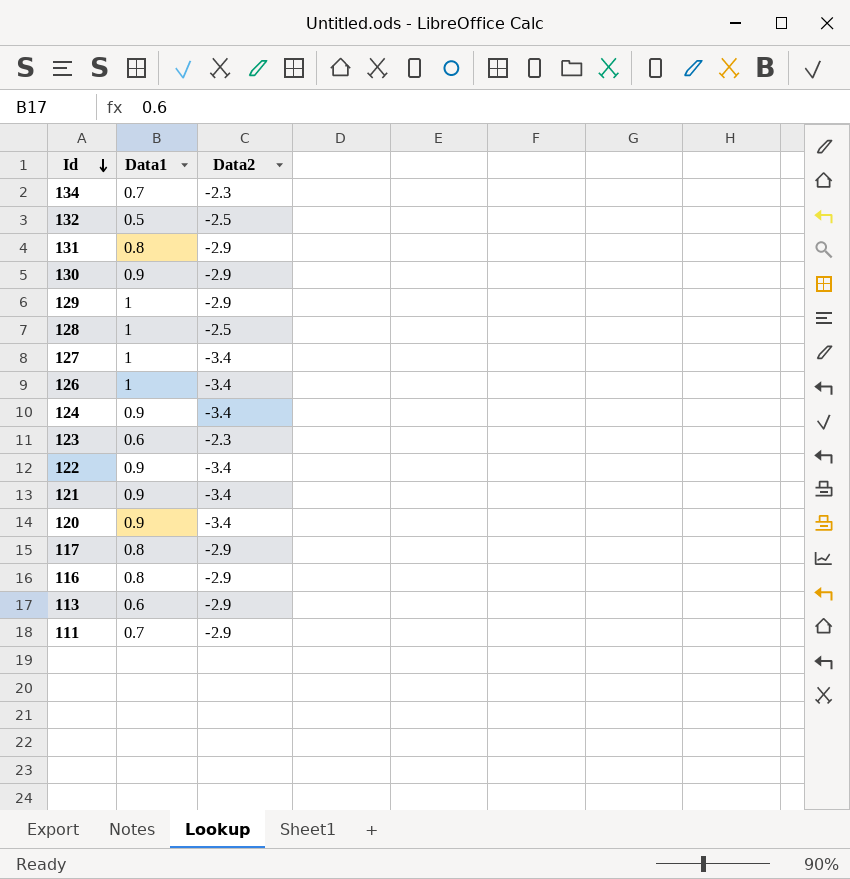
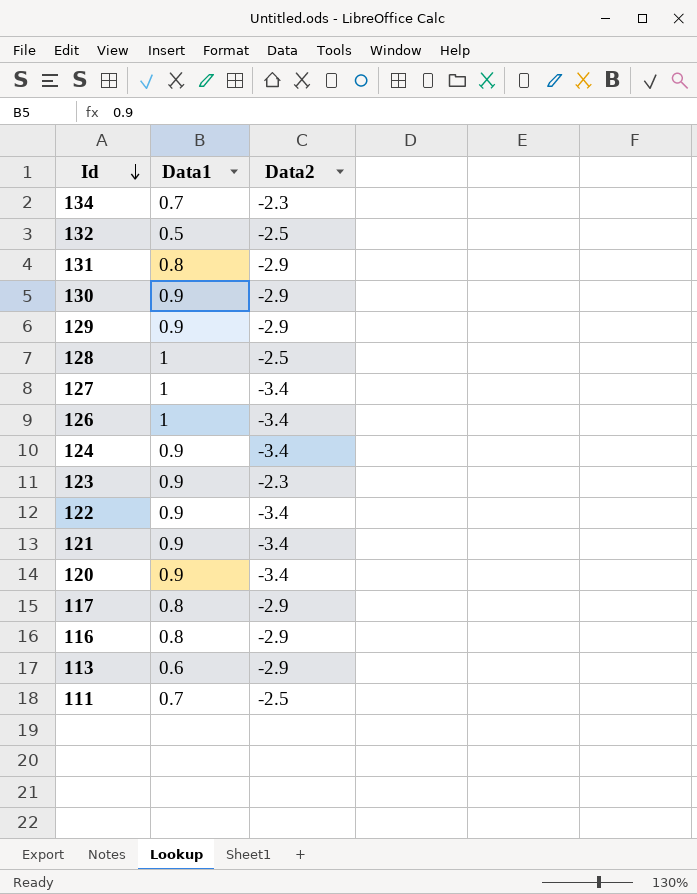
129 | Data1: 1 -> 0.9
123 | Data1: 0.6 -> 0.9
111 | Data2: -2.9 -> -2.5

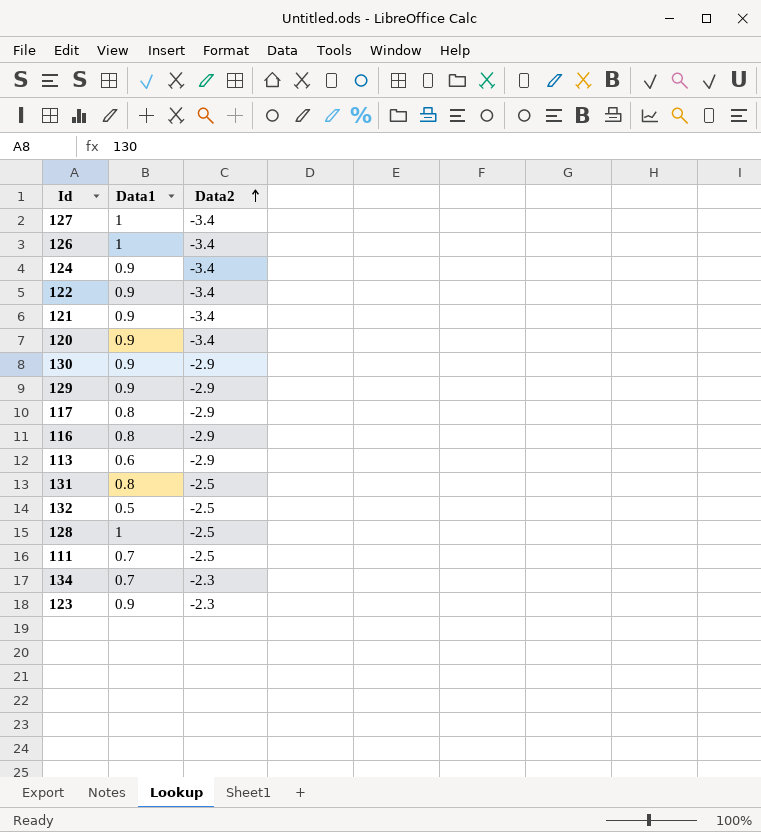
row order: Id descending -> Data2 ascending
131 | Data2: -2.9 -> -2.5

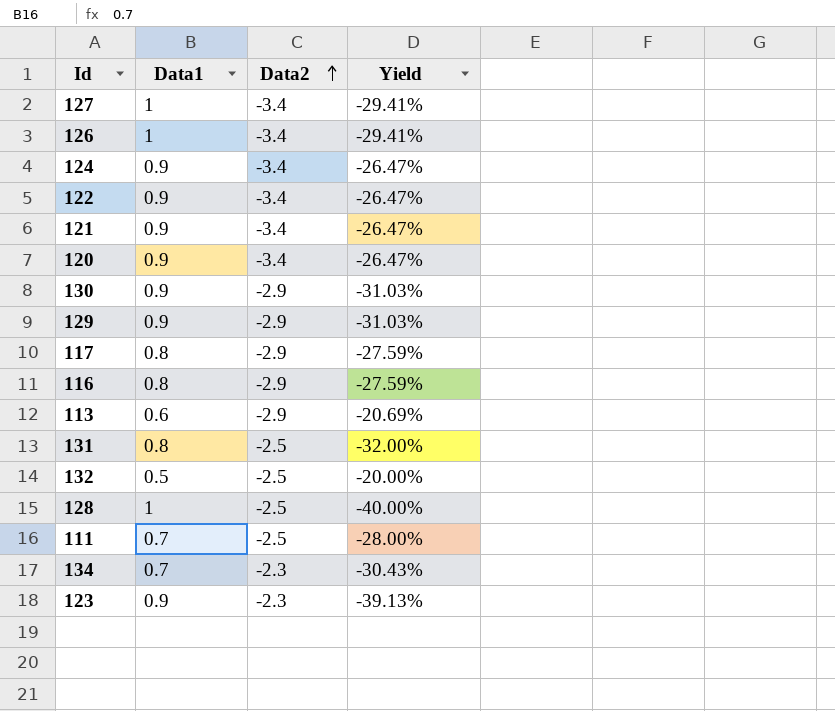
column Yield | formula: none -> [Data1] / [Data2]

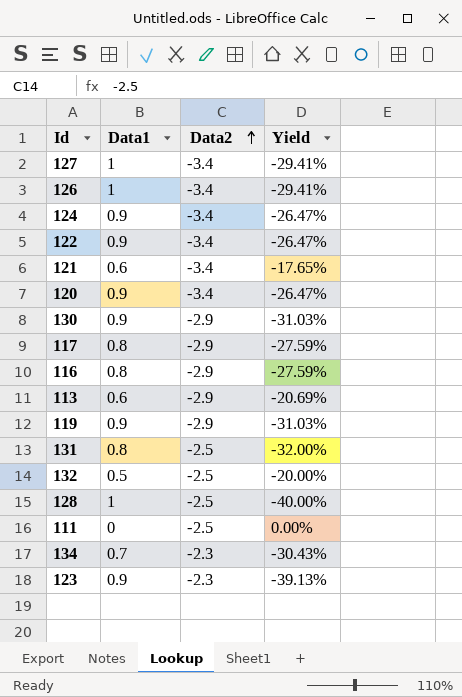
row 129: 0.9 | -2.9 | -31.03% -> none
121 | Data1: 0.9 -> 0.6
121 | Yield: -26.47% -> -17.65%
row 119: none -> 0.9 | -2.9 | -31.03%
111 | Data1: 0.7 -> 0
111 | Yield: -28.00% -> 0.00%

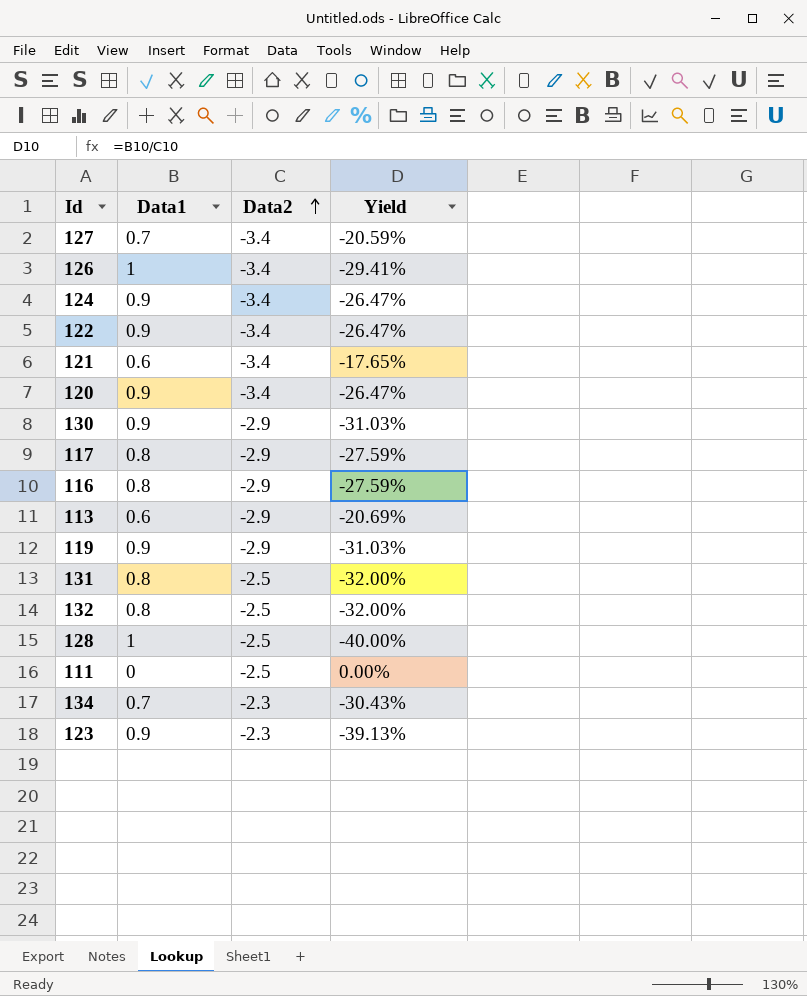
127 | Data1: 1 -> 0.7
127 | Yield: -29.41% -> -20.59%
132 | Data1: 0.5 -> 0.8
132 | Yield: -20.00% -> -32.00%

